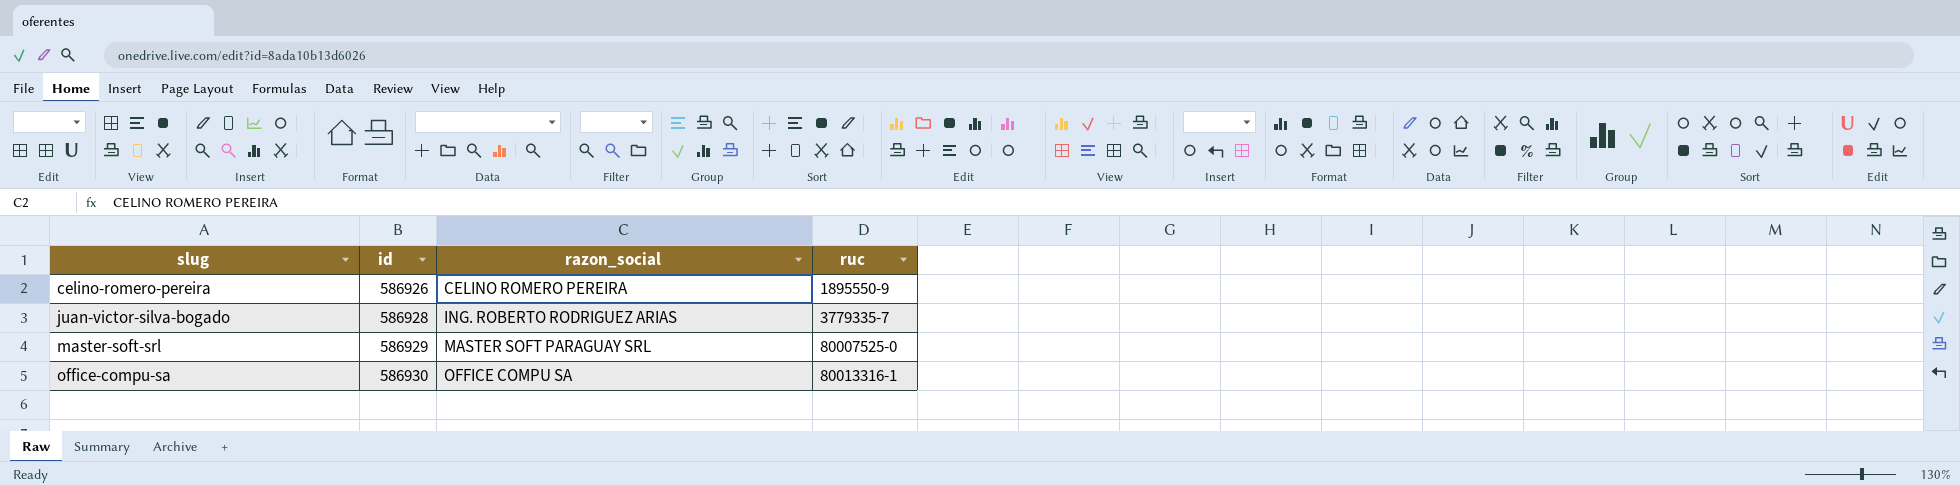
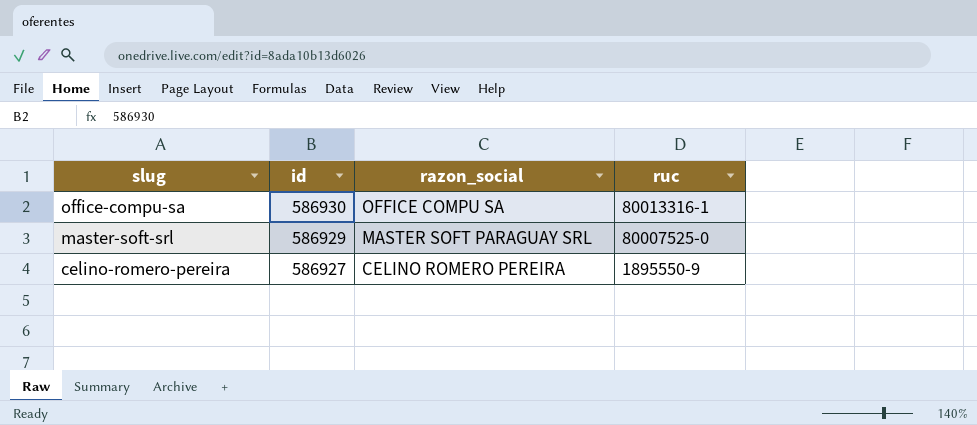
row order: slug ascending -> slug descending
row juan-victor-silva-bogado: 586928 | ING. ROBERTO RODRIGUEZ ARIAS | 3779335-7 -> none
celino-romero-pereira | id: 586926 -> 586927

